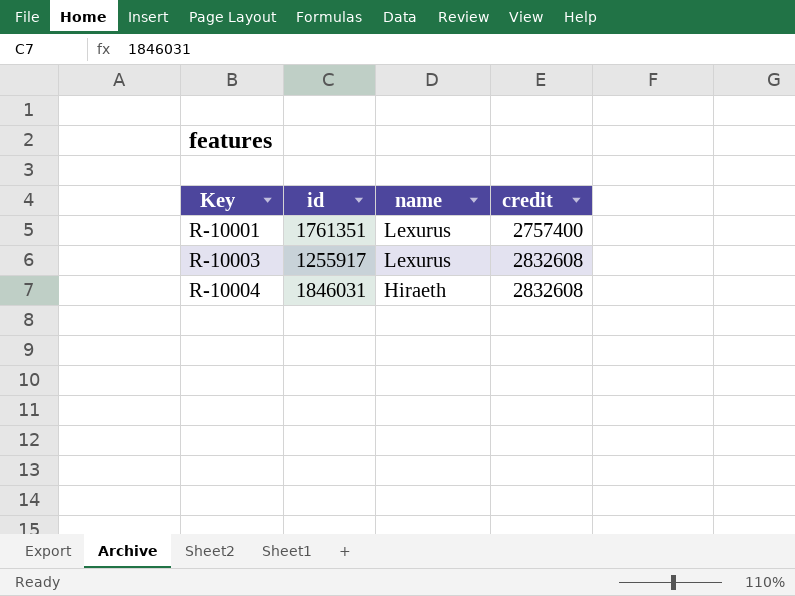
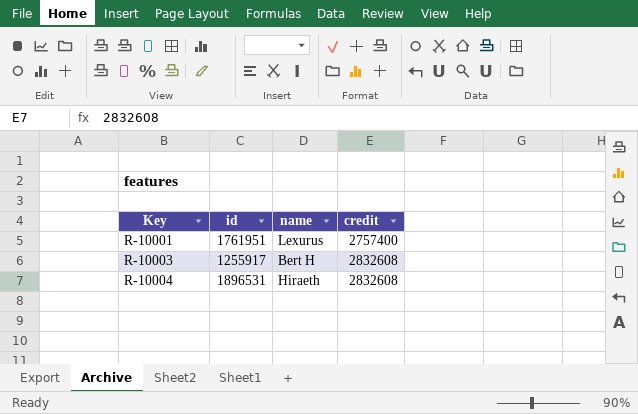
R-10001 | id: 1761351 -> 1761951
R-10003 | name: Lexurus -> Bert H
R-10004 | id: 1846031 -> 1896531

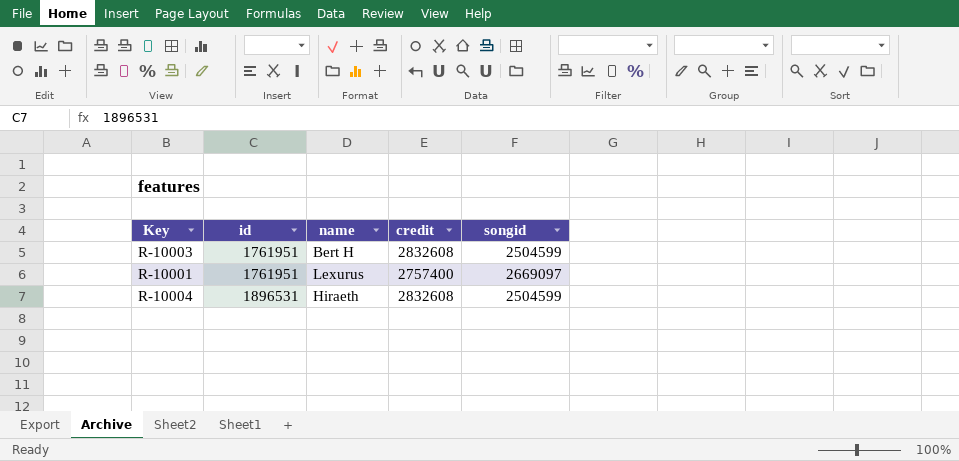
row order: Key ascending -> id ascending
column songid | position: none -> 5
R-10003 | id: 1255917 -> 1761951

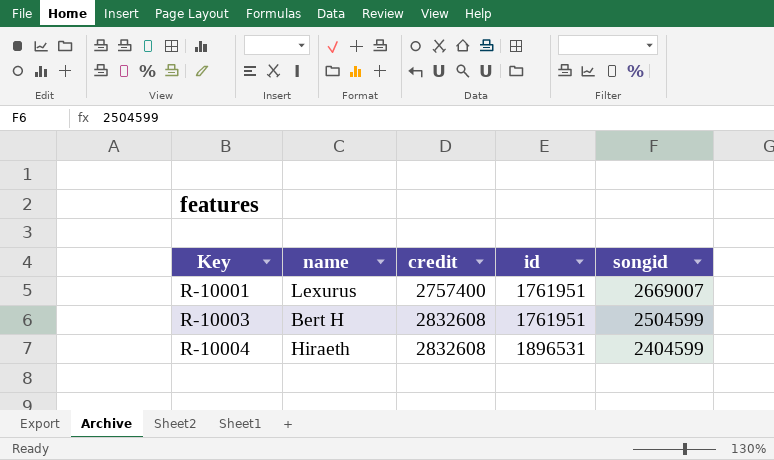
row order: id ascending -> Key ascending
column id | position: 2 -> 4
R-10001 | songid: 2669097 -> 2669007
R-10004 | songid: 2504599 -> 2404599

